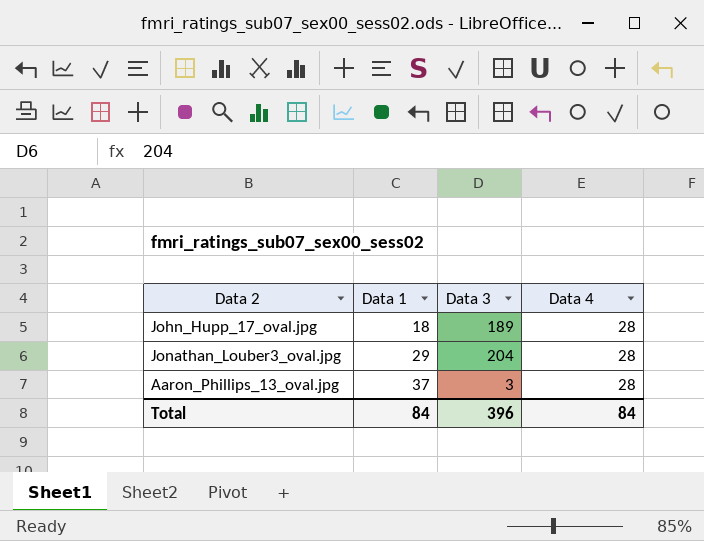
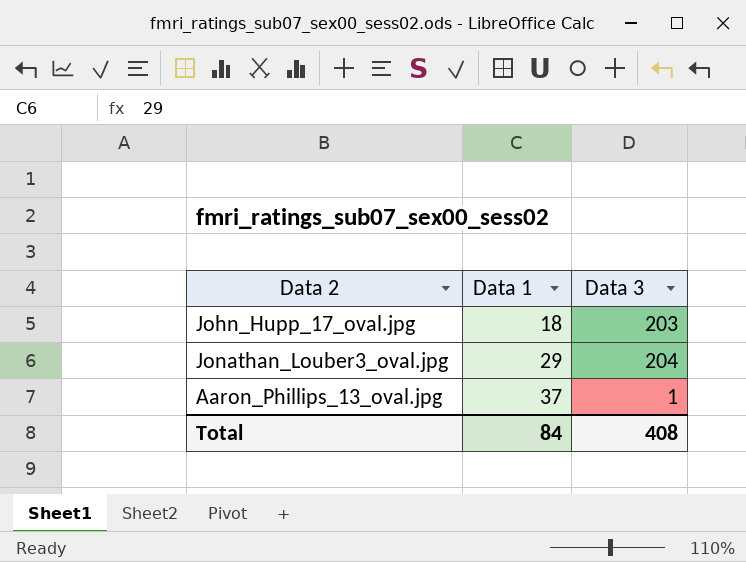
column Data 4 | position: 4 -> none
John_Hupp_17_oval.jpg | Data 3: 189 -> 203
Aaron_Phillips_13_oval.jpg | Data 3: 3 -> 1
Total | Data 3: 396 -> 408

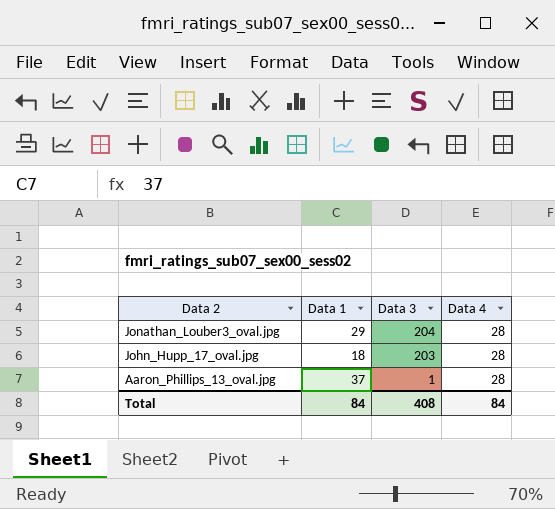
row order: Data 1 ascending -> Data 2 descending
column Data 4 | position: none -> 4

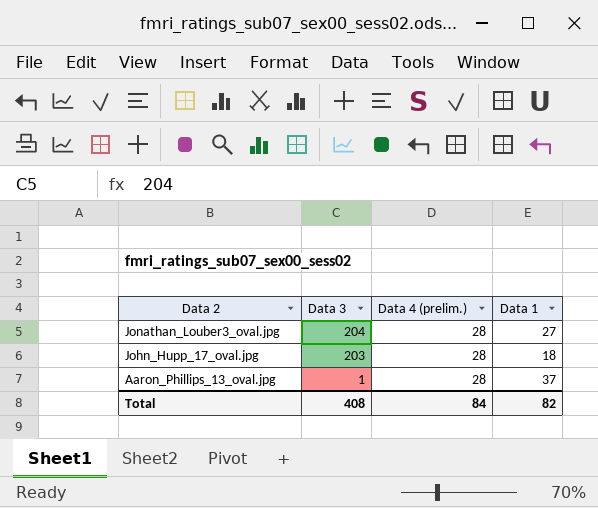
column name: Data 4 -> Data 4 (prelim.)
column Data 1 | position: 2 -> 4
Jonathan_Louber3_oval.jpg | Data 1: 29 -> 27
Total | Data 1: 84 -> 82

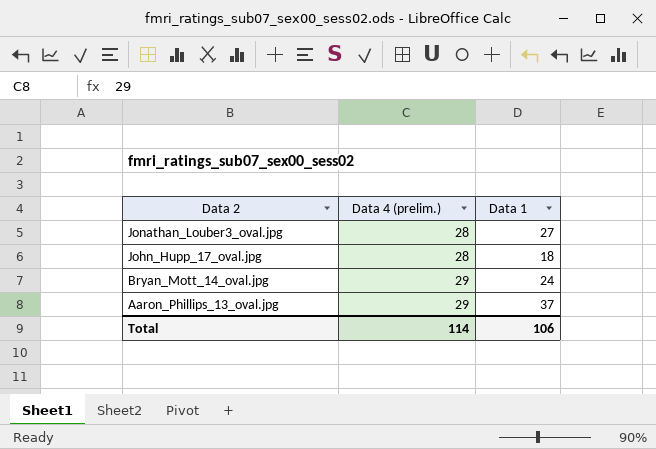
column Data 3 | position: 2 -> none
row Bryan_Mott_14_oval.jpg: none -> 29 | 24
Aaron_Phillips_13_oval.jpg | Data 4 (prelim.): 28 -> 29
Total | Data 4 (prelim.): 84 -> 114
Total | Data 1: 82 -> 106

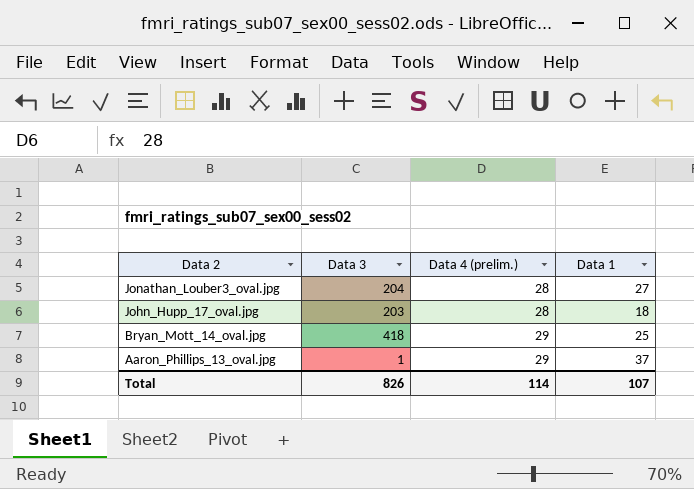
column Data 3 | position: none -> 2
Bryan_Mott_14_oval.jpg | Data 1: 24 -> 25
Total | Data 1: 106 -> 107

